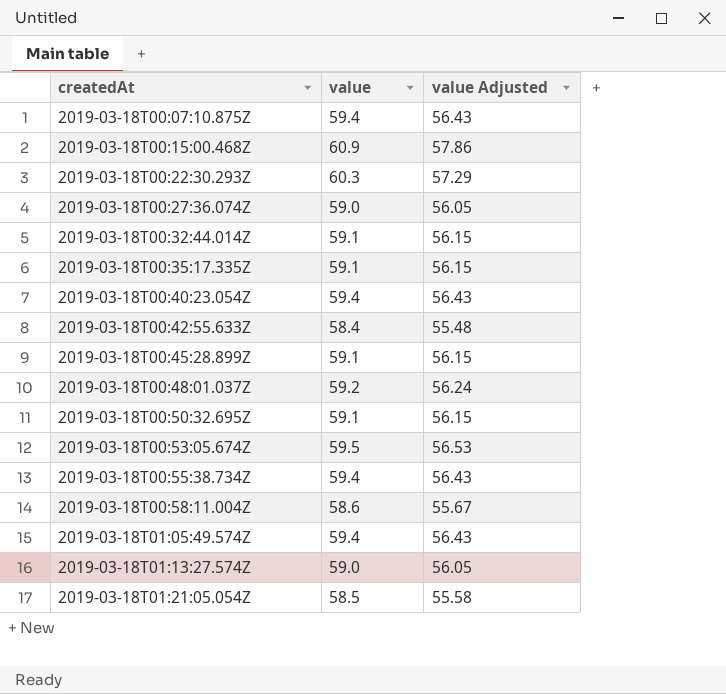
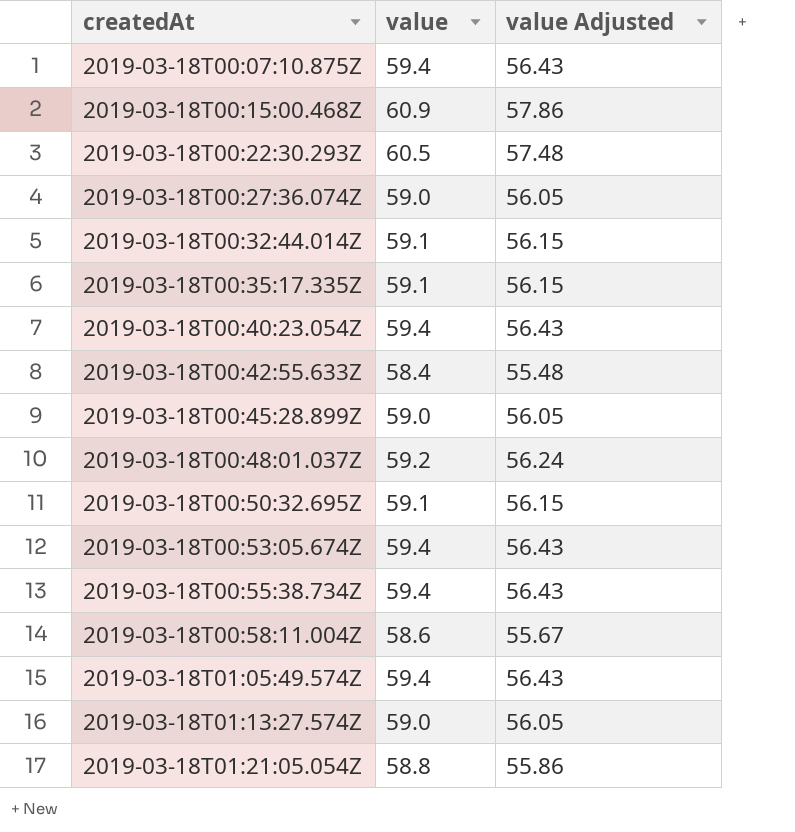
2019-03-18T00:22:30.293Z | value: 60.3 -> 60.5
2019-03-18T00:22:30.293Z | value Adjusted: 57.29 -> 57.48
2019-03-18T00:45:28.899Z | value: 59.1 -> 59.0
2019-03-18T00:45:28.899Z | value Adjusted: 56.15 -> 56.05
2019-03-18T00:53:05.674Z | value: 59.5 -> 59.4
2019-03-18T00:53:05.674Z | value Adjusted: 56.53 -> 56.43
2019-03-18T01:21:05.054Z | value: 58.5 -> 58.8
2019-03-18T01:21:05.054Z | value Adjusted: 55.58 -> 55.86

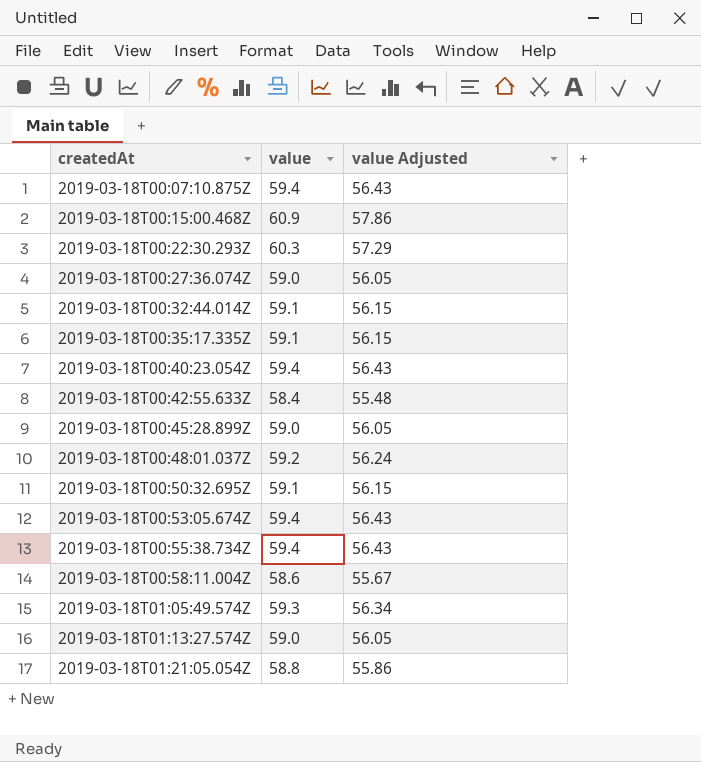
2019-03-18T00:22:30.293Z | value: 60.5 -> 60.3
2019-03-18T00:22:30.293Z | value Adjusted: 57.48 -> 57.29
2019-03-18T01:05:49.574Z | value: 59.4 -> 59.3
2019-03-18T01:05:49.574Z | value Adjusted: 56.43 -> 56.34

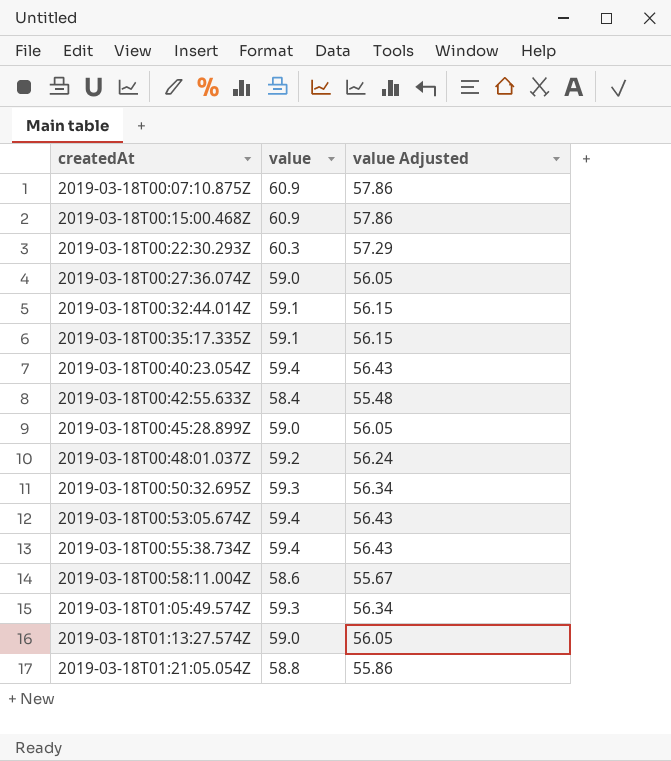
2019-03-18T00:07:10.875Z | value: 59.4 -> 60.9
2019-03-18T00:07:10.875Z | value Adjusted: 56.43 -> 57.86
2019-03-18T00:50:32.695Z | value: 59.1 -> 59.3
2019-03-18T00:50:32.695Z | value Adjusted: 56.15 -> 56.34

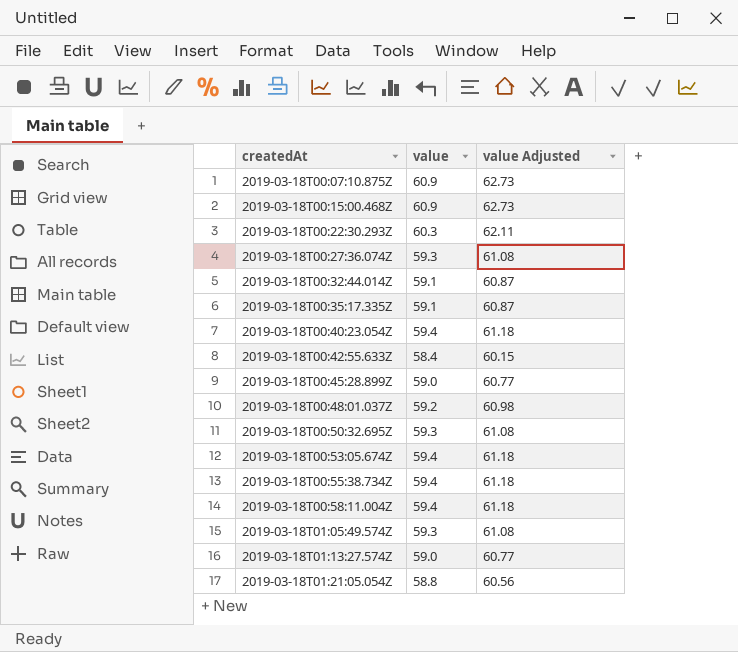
column value Adjusted | formula: [value] * 0.95 -> [value] * 1.03
2019-03-18T00:27:36.074Z | value: 59.0 -> 59.3
2019-03-18T00:58:11.004Z | value: 58.6 -> 59.4

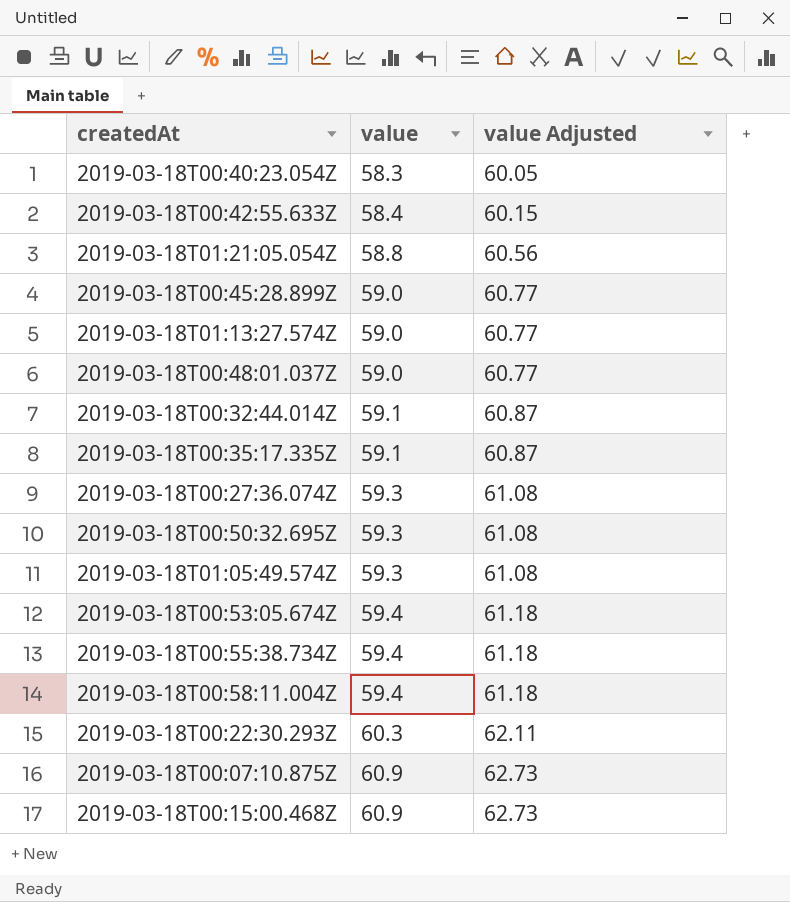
row order: createdAt ascending -> value ascending
2019-03-18T00:40:23.054Z | value: 59.4 -> 58.3
2019-03-18T00:40:23.054Z | value Adjusted: 61.18 -> 60.05
2019-03-18T00:48:01.037Z | value: 59.2 -> 59.0
2019-03-18T00:48:01.037Z | value Adjusted: 60.98 -> 60.77

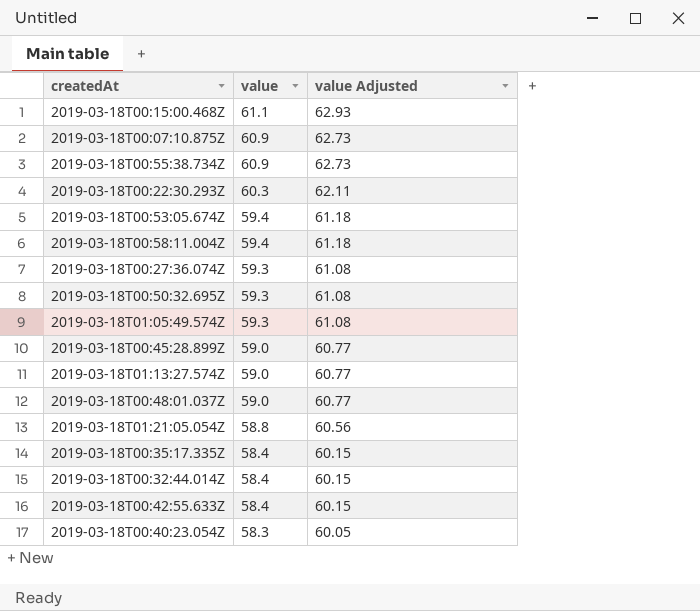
row order: value ascending -> value descending
2019-03-18T00:15:00.468Z | value: 60.9 -> 61.1
2019-03-18T00:15:00.468Z | value Adjusted: 62.73 -> 62.93
2019-03-18T00:55:38.734Z | value: 59.4 -> 60.9
2019-03-18T00:55:38.734Z | value Adjusted: 61.18 -> 62.73
2019-03-18T00:35:17.335Z | value: 59.1 -> 58.4
2019-03-18T00:35:17.335Z | value Adjusted: 60.87 -> 60.15
2019-03-18T00:32:44.014Z | value: 59.1 -> 58.4
2019-03-18T00:32:44.014Z | value Adjusted: 60.87 -> 60.15

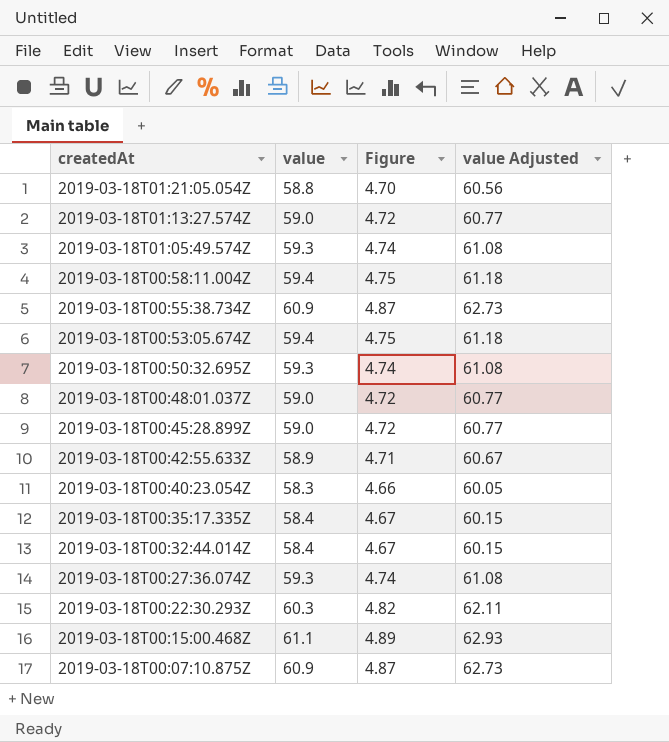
row order: value descending -> createdAt descending
column Figure | formula: none -> [value] * 0.08
2019-03-18T00:42:55.633Z | value: 58.4 -> 58.9
2019-03-18T00:42:55.633Z | value Adjusted: 60.15 -> 60.67

